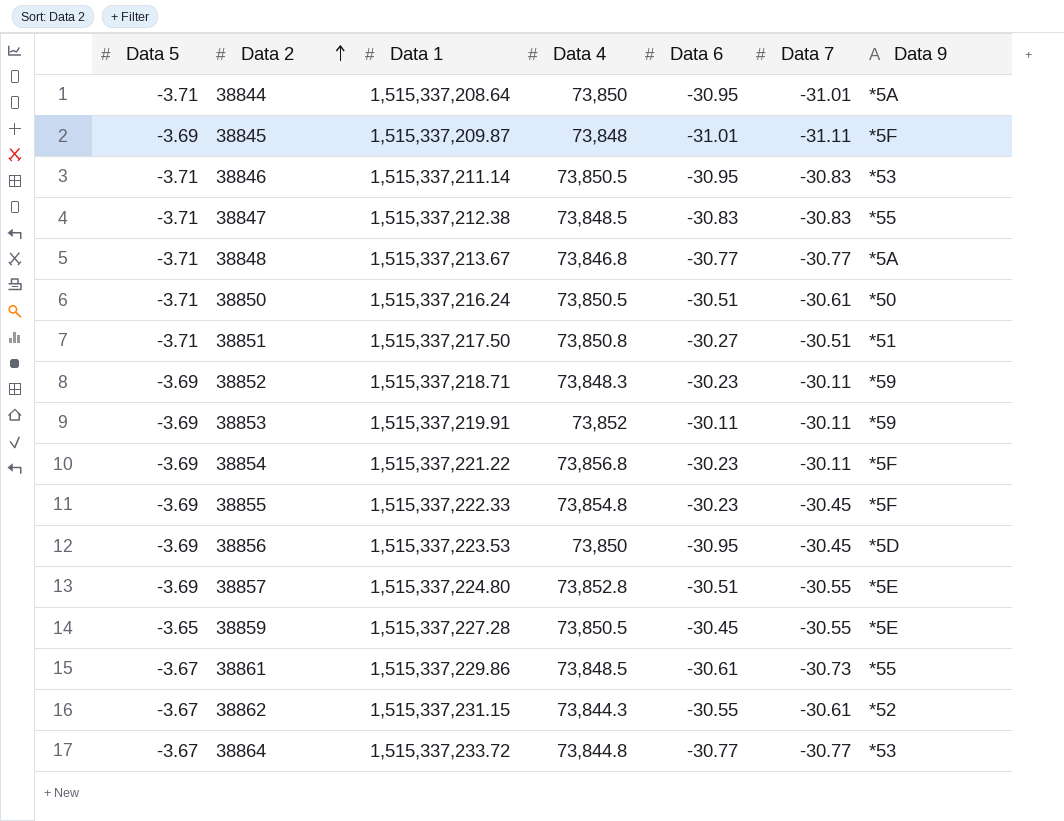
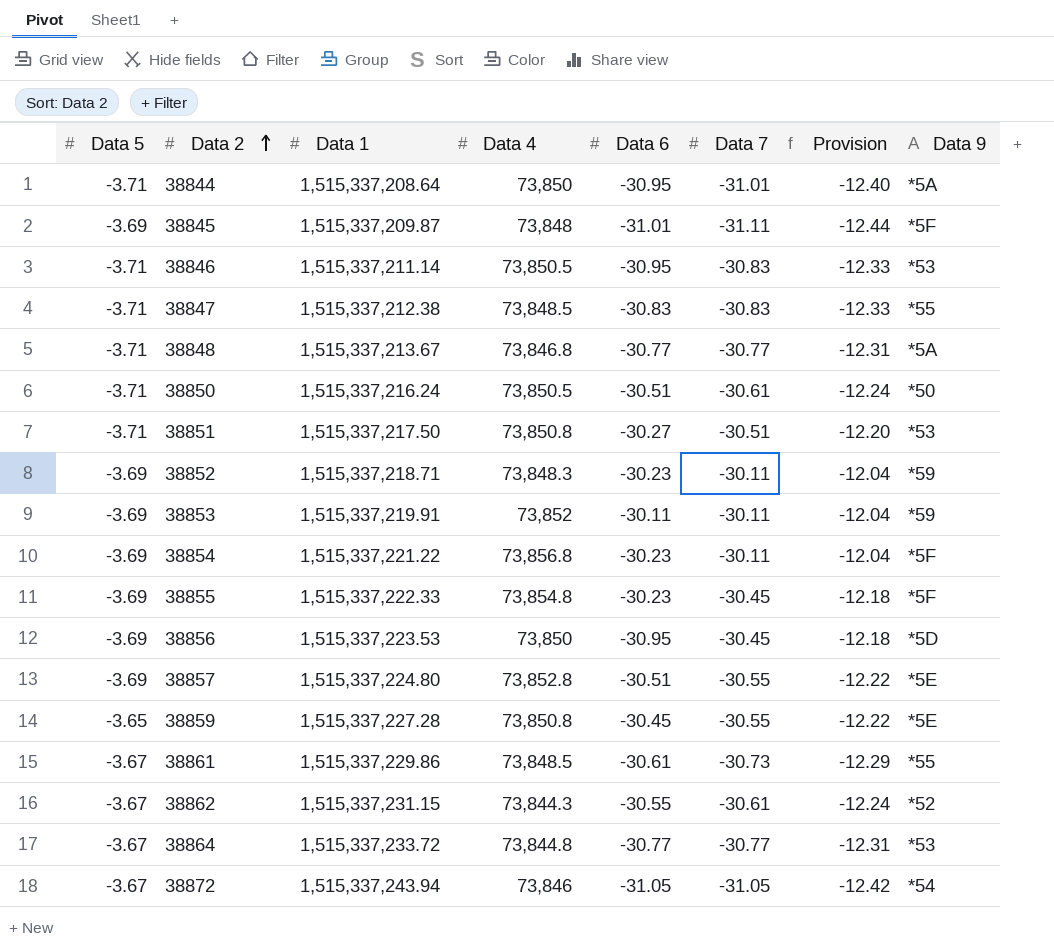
column Provision | formula: none -> [Data 7] * 0.4
38851 | Data 9: *51 -> *53
38859 | Data 4: 73,850.5 -> 73,850.8
row 38872: none -> -3.67 | 1,515,337,243.94 | 73,846 | -31.05 | -31.05 | -12.42 | *54

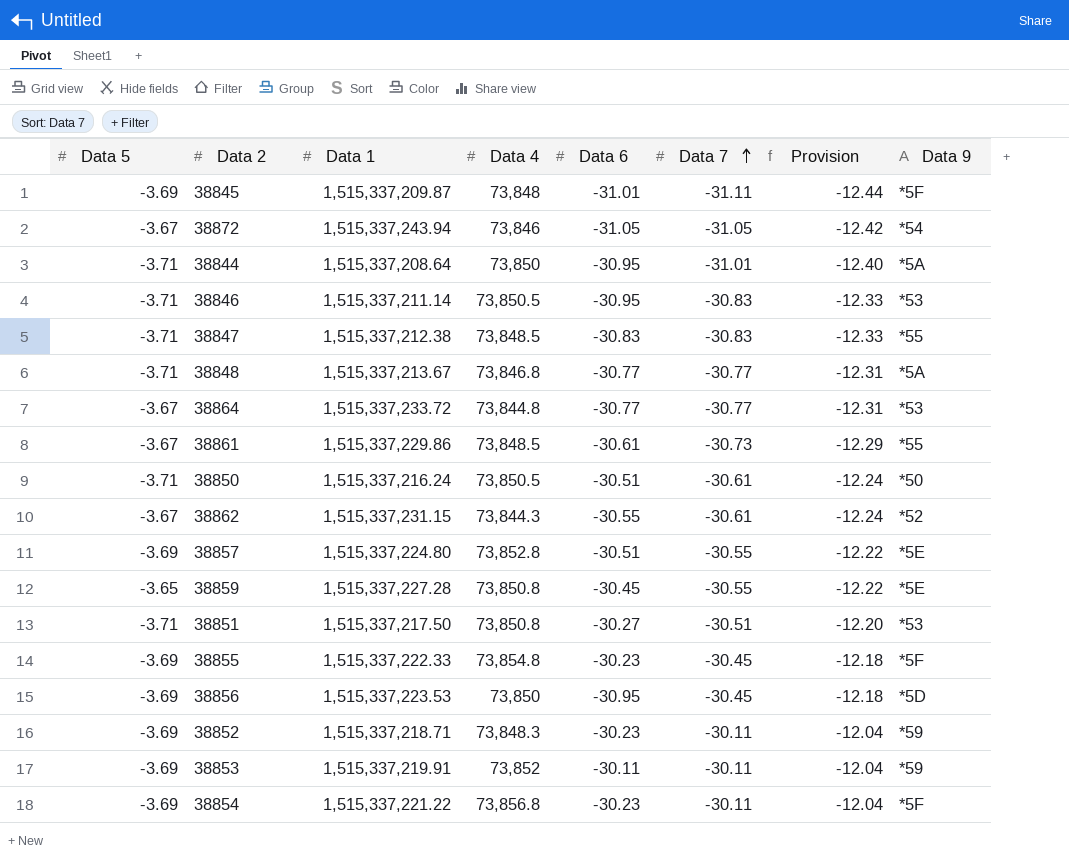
row order: Data 2 ascending -> Data 7 ascending

